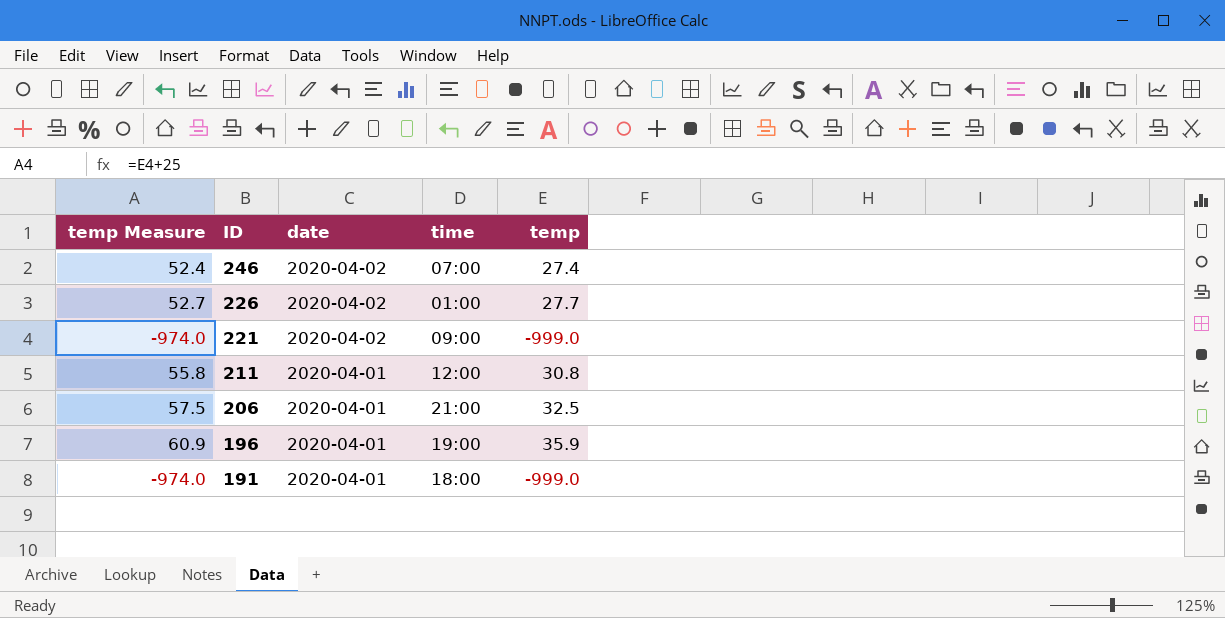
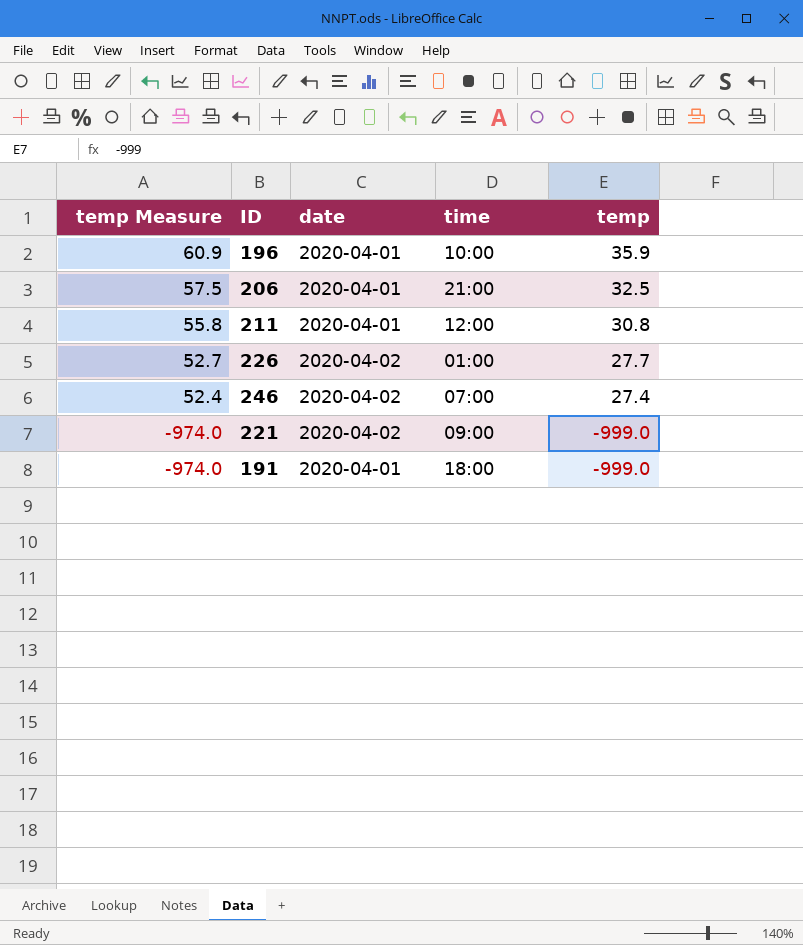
row order: ID descending -> temp Measure descending
196 | time: 19:00 -> 10:00

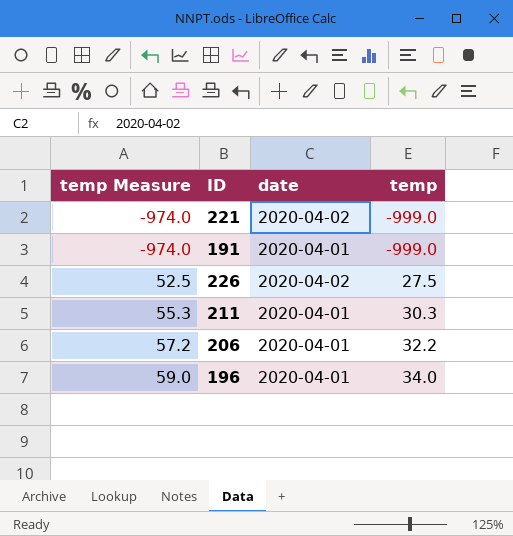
row order: temp Measure descending -> temp Measure ascending
column time | position: 4 -> none
row 246: 52.4 | 2020-04-02 | 07:00 | 27.4 -> none
226 | temp Measure: 52.7 -> 52.5
226 | temp: 27.7 -> 27.5
211 | temp Measure: 55.8 -> 55.3
211 | temp: 30.8 -> 30.3
206 | temp Measure: 57.5 -> 57.2
206 | temp: 32.5 -> 32.2
196 | temp Measure: 60.9 -> 59.0
196 | temp: 35.9 -> 34.0

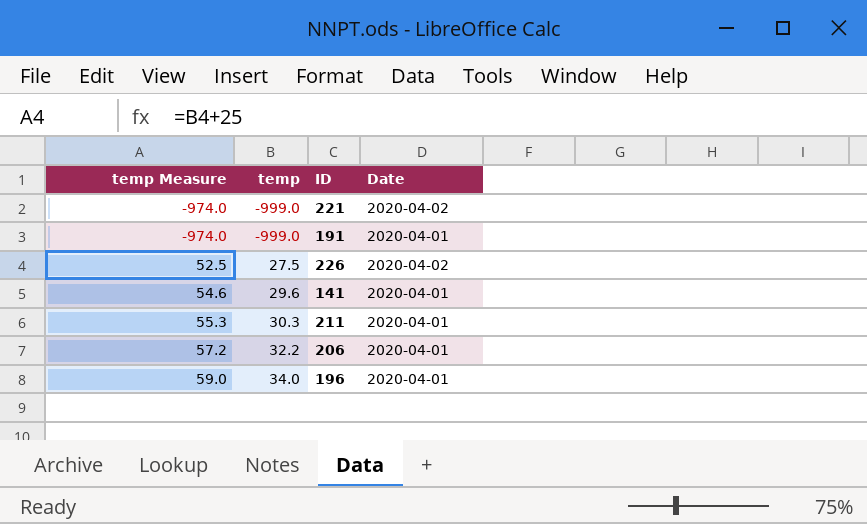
column temp | position: 4 -> 2
column name: date -> Date
row 141: none -> 54.6 | 29.6 | 2020-04-01

